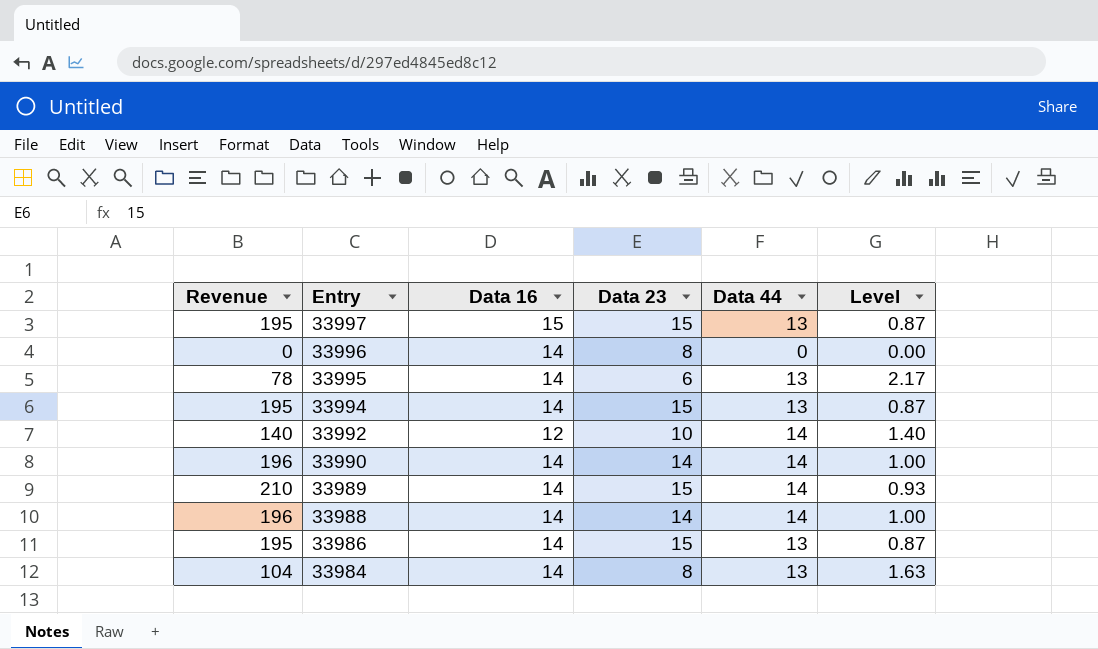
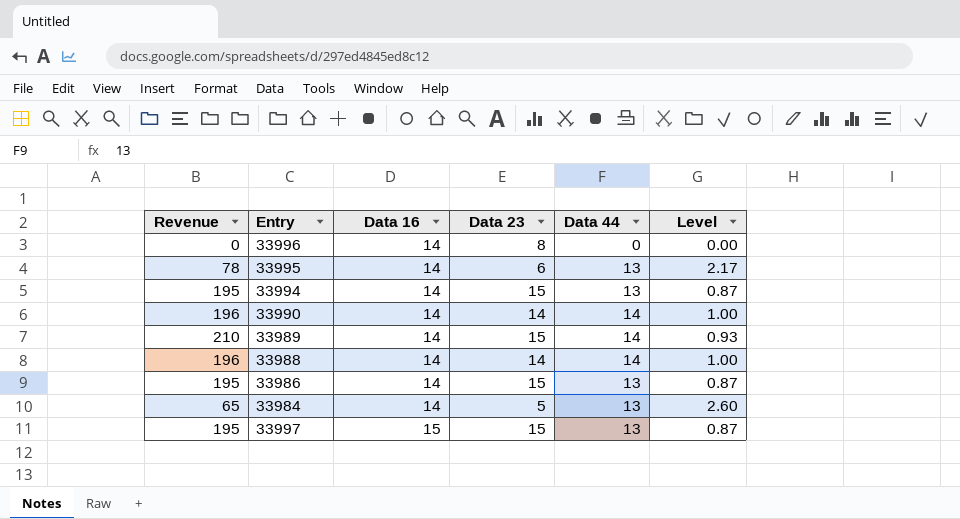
row order: Entry descending -> Data 16 ascending
row 33992: 140 | 12 | 10 | 14 | 1.40 -> none
33984 | Revenue: 104 -> 65
33984 | Data 23: 8 -> 5
33984 | Level: 1.63 -> 2.60

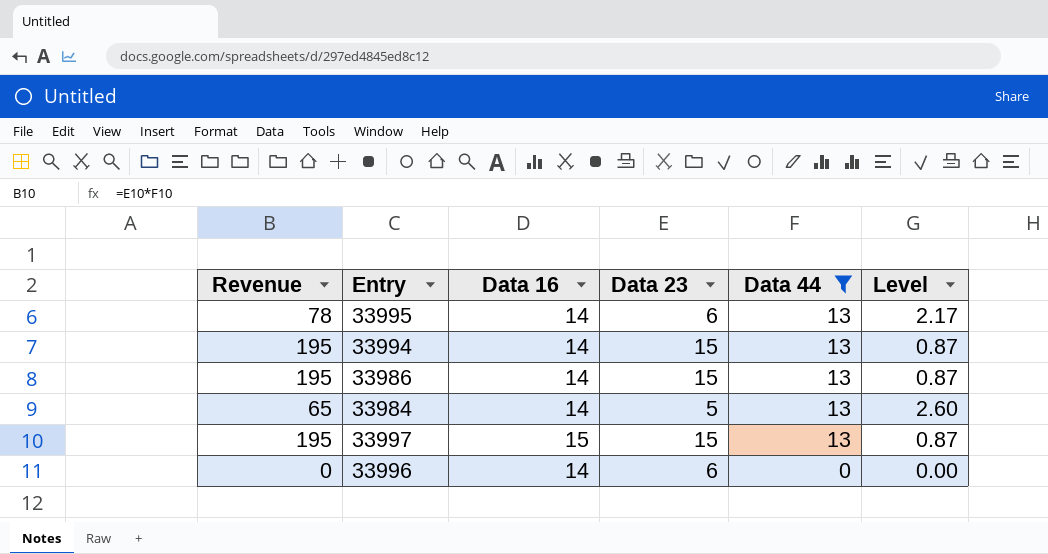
filter: none -> Data 44 != 14
row order: Data 16 ascending -> Data 44 descending
33996 | Data 23: 8 -> 6

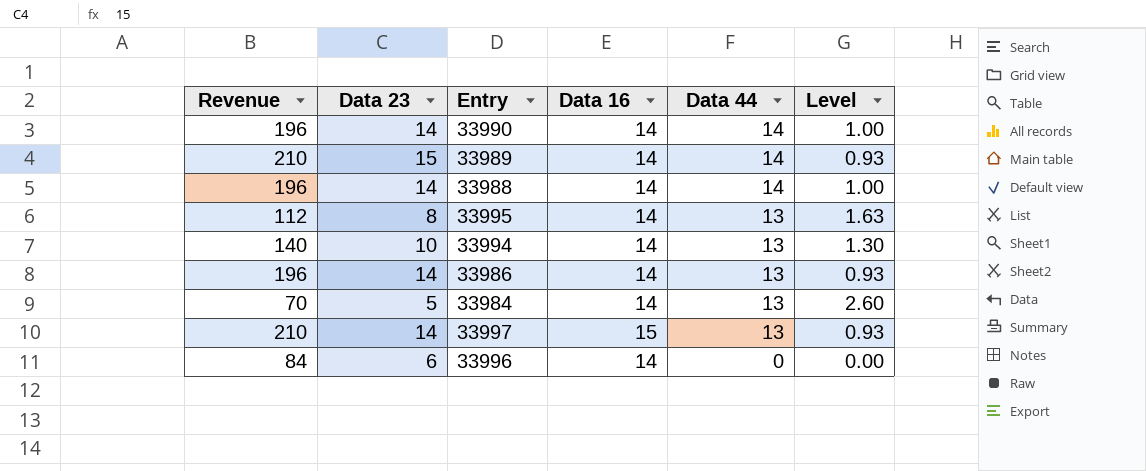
filter: Data 44 != 14 -> none
column Revenue | formula: [Data 23] * [Data 44] -> [Data 23] * [Data 16]
column Data 23 | position: 4 -> 2
33995 | Data 23: 6 -> 8
33995 | Level: 2.17 -> 1.63
33994 | Data 23: 15 -> 10
33994 | Level: 0.87 -> 1.30
33986 | Data 23: 15 -> 14
33986 | Level: 0.87 -> 0.93
33997 | Data 23: 15 -> 14
33997 | Level: 0.87 -> 0.93

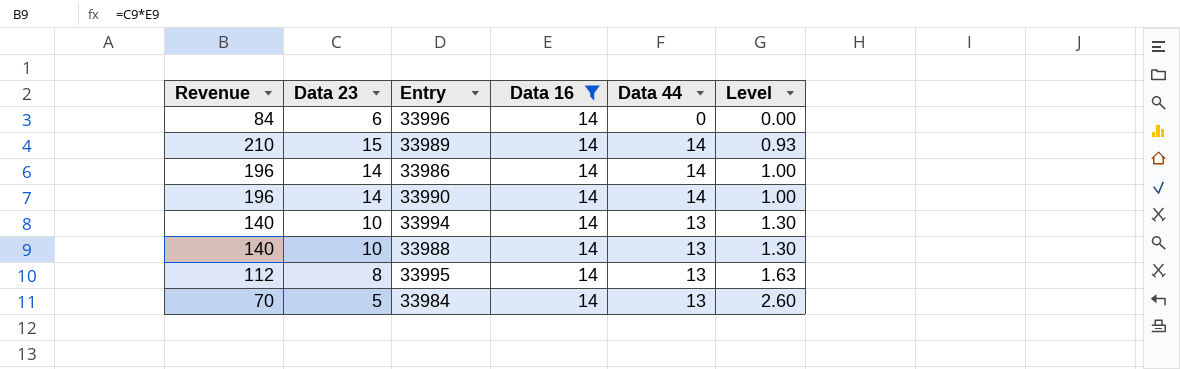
filter: none -> Data 16 = 14
row order: Data 44 descending -> Level ascending
33986 | Data 44: 13 -> 14
33986 | Level: 0.93 -> 1.00
33988 | Revenue: 196 -> 140
33988 | Data 23: 14 -> 10
33988 | Data 44: 14 -> 13
33988 | Level: 1.00 -> 1.30

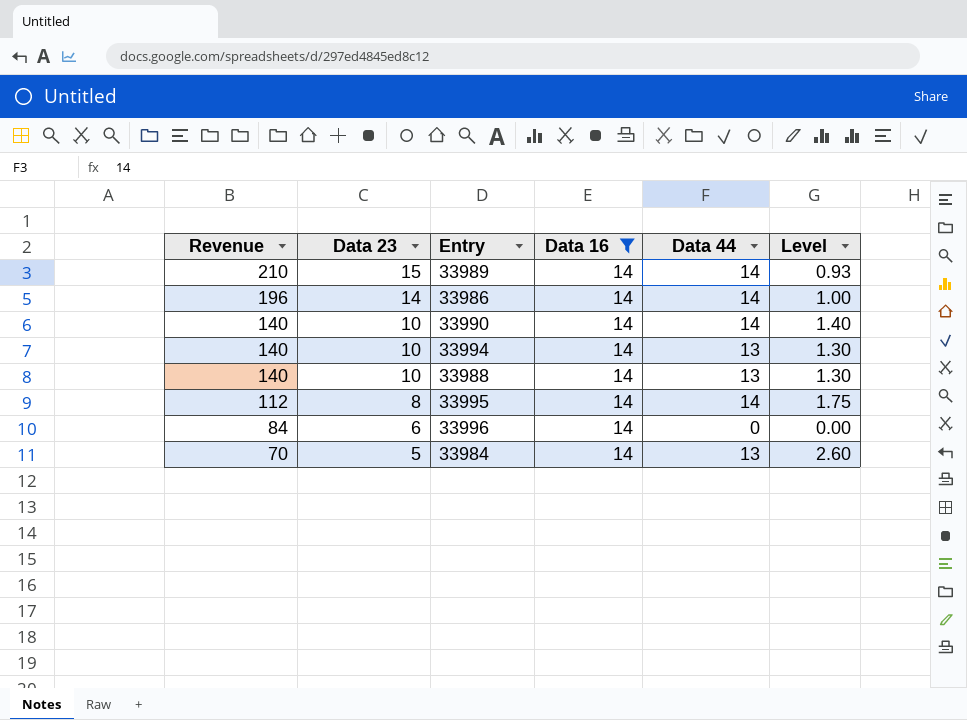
row order: Level ascending -> Revenue descending
33990 | Revenue: 196 -> 140
33990 | Data 23: 14 -> 10
33990 | Level: 1.00 -> 1.40
33995 | Data 44: 13 -> 14
33995 | Level: 1.63 -> 1.75

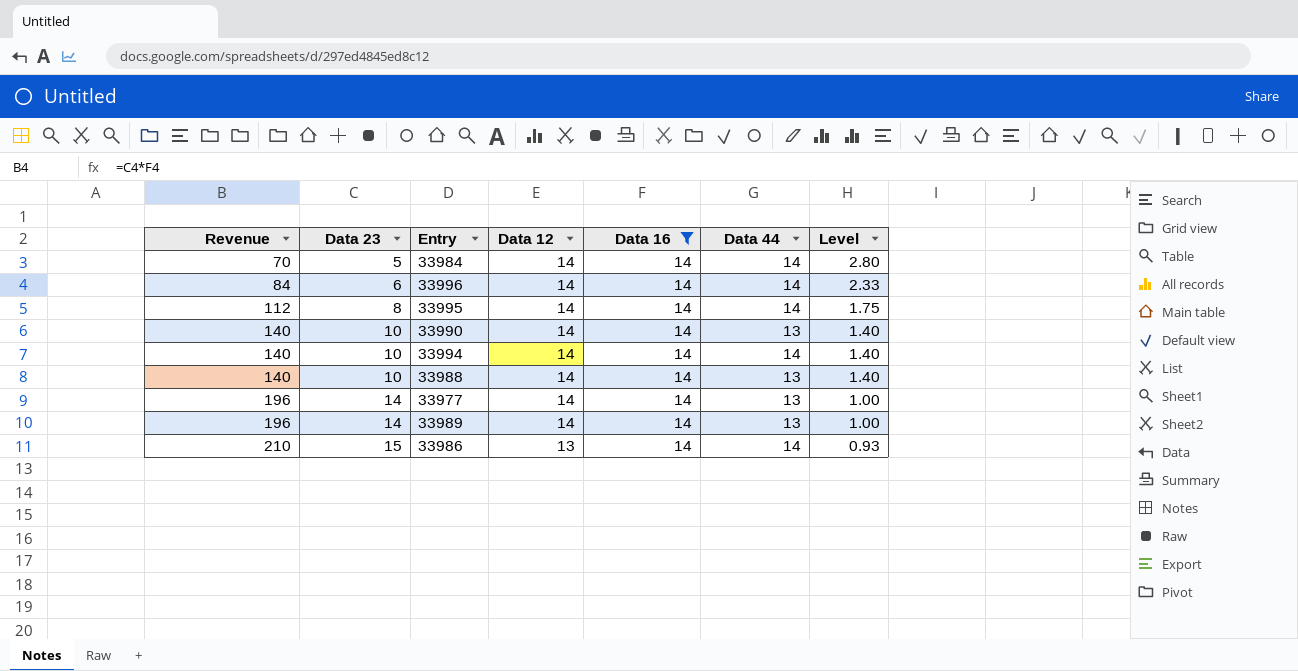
row order: Revenue descending -> Revenue ascending
column Data 12 | position: none -> 4
column Level | formula: [Data 44] / [Data 23] -> [Data 16] / [Data 23]
33984 | Data 44: 13 -> 14
33996 | Data 44: 0 -> 14
33990 | Data 44: 14 -> 13
33994 | Data 44: 13 -> 14
row 33977: none -> 196 | 14 | 14 | 14 | 13 | 1.00
33989 | Revenue: 210 -> 196
33989 | Data 23: 15 -> 14
33989 | Data 44: 14 -> 13
33986 | Revenue: 196 -> 210
33986 | Data 23: 14 -> 15

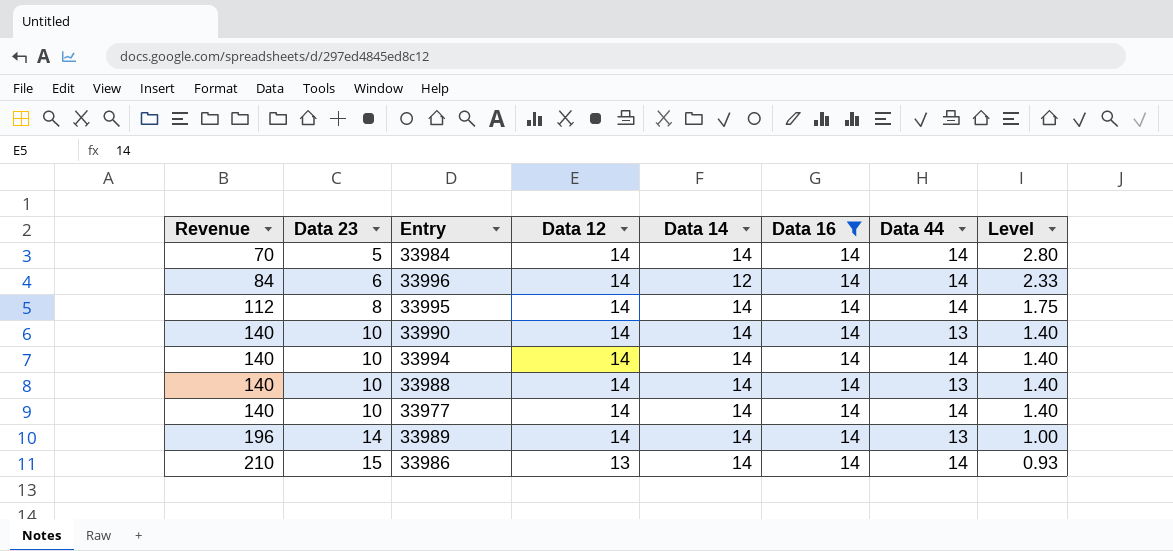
column Data 14 | position: none -> 5
33977 | Revenue: 196 -> 140
33977 | Data 23: 14 -> 10
33977 | Data 44: 13 -> 14
33977 | Level: 1.00 -> 1.40

